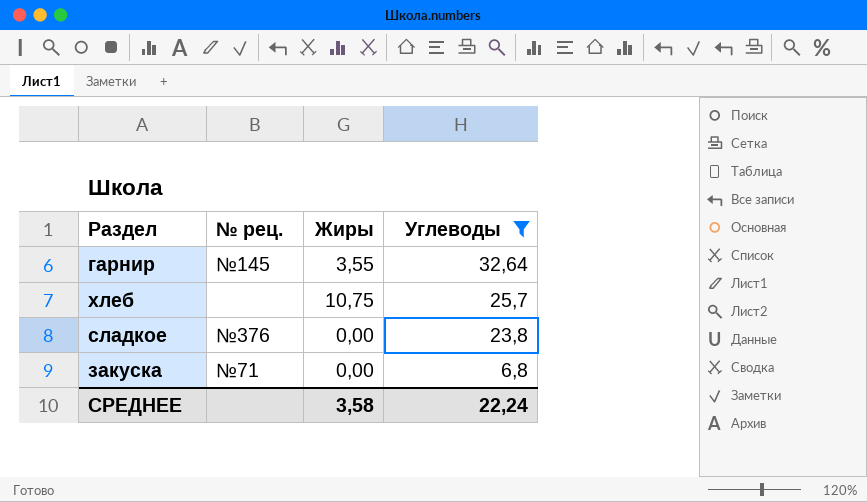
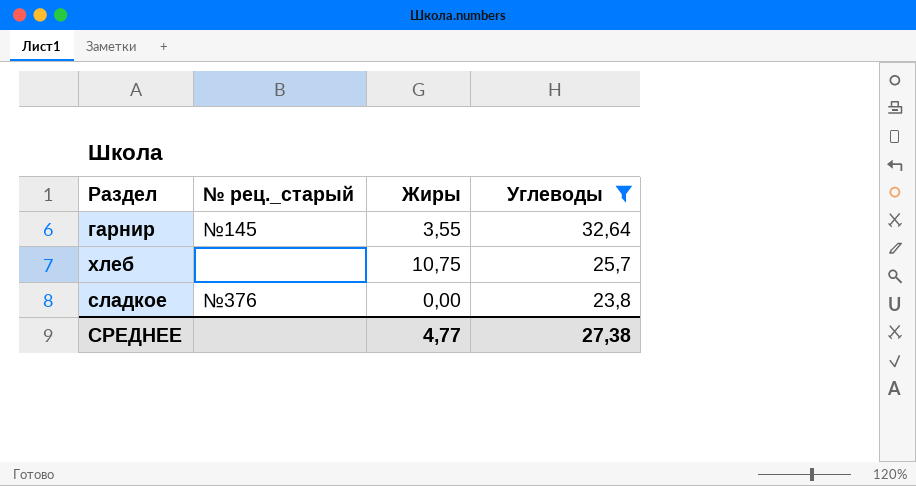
column name: № рец. -> № рец._старый
row закуска: №71 | 0,00 | 6,8 -> none
СРЕДНЕЕ | Жиры: 3,58 -> 4,77
СРЕДНЕЕ | Углеводы: 22,24 -> 27,38

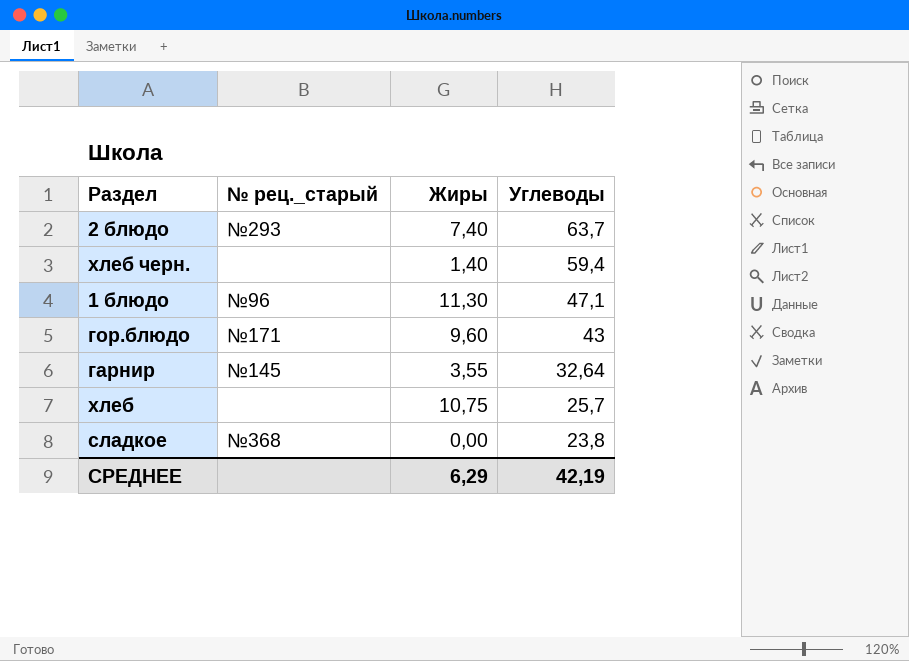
filter: Углеводы <= 32,64 -> none
сладкое | № рец._старый: №376 -> №368
СРЕДНЕЕ | Жиры: 4,77 -> 6,29
СРЕДНЕЕ | Углеводы: 27,38 -> 42,19

